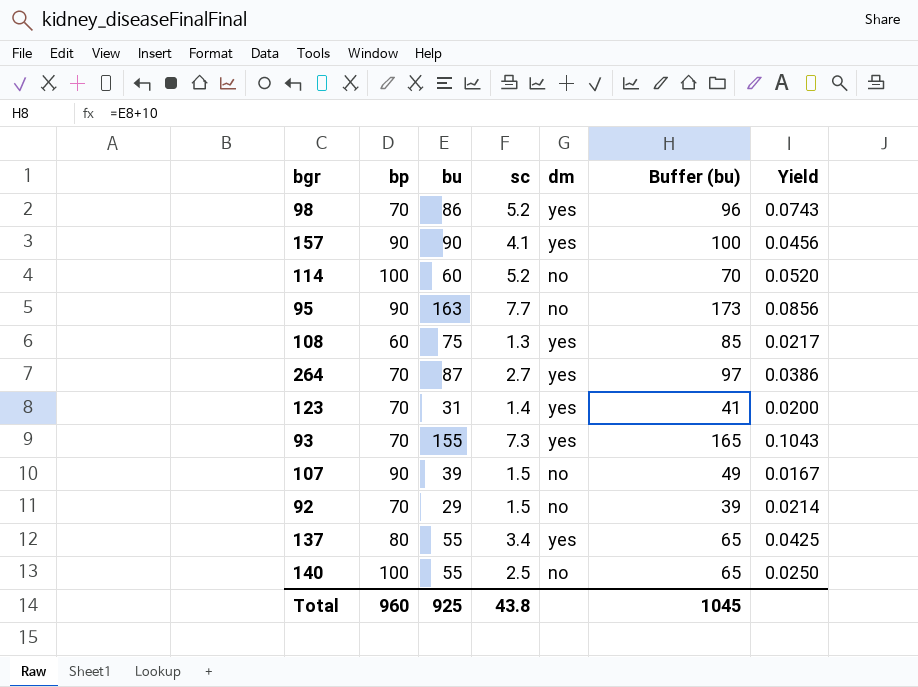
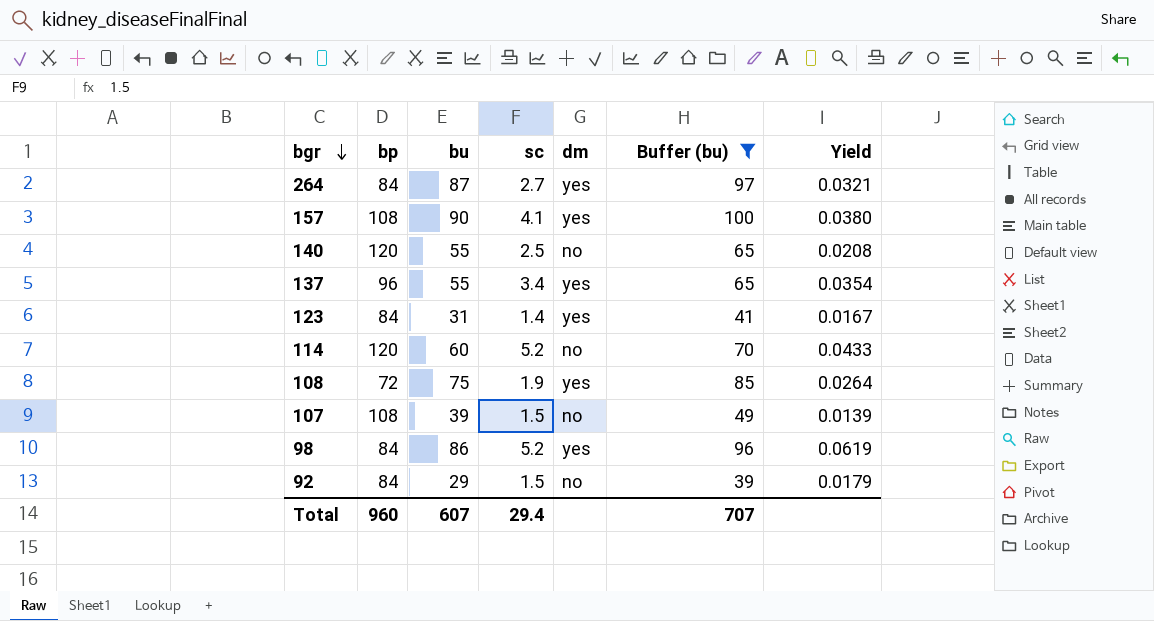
filter: none -> Buffer (bu) <= 100
row order: none -> bgr descending
264 | bp: 70 -> 84
264 | Yield: 0.0386 -> 0.0321
157 | bp: 90 -> 108
157 | Yield: 0.0456 -> 0.0380
140 | bp: 100 -> 120
140 | Yield: 0.0250 -> 0.0208
137 | bp: 80 -> 96
137 | Yield: 0.0425 -> 0.0354
123 | bp: 70 -> 84
123 | Yield: 0.0200 -> 0.0167
114 | bp: 100 -> 120
114 | Yield: 0.0520 -> 0.0433
108 | bp: 60 -> 72
108 | sc: 1.3 -> 1.9
108 | Yield: 0.0217 -> 0.0264
107 | bp: 90 -> 108
107 | Yield: 0.0167 -> 0.0139
98 | bp: 70 -> 84
98 | Yield: 0.0743 -> 0.0619
92 | bp: 70 -> 84
92 | Yield: 0.0214 -> 0.0179
Total | bu: 925 -> 607
Total | sc: 43.8 -> 29.4
Total | Buffer (bu): 1045 -> 707

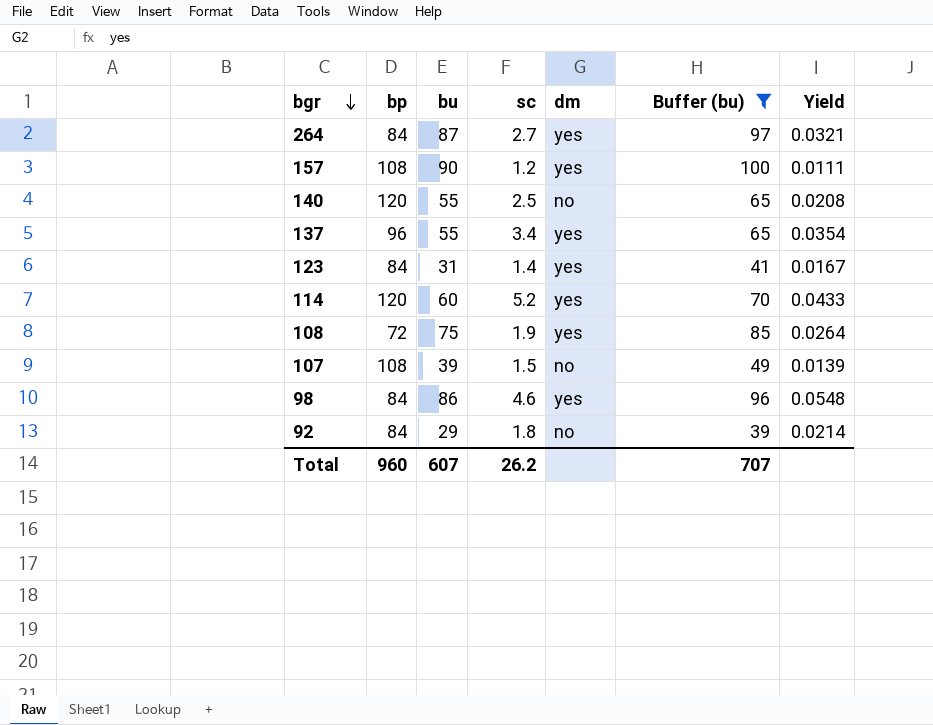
157 | sc: 4.1 -> 1.2
157 | Yield: 0.0380 -> 0.0111
114 | dm: no -> yes
98 | sc: 5.2 -> 4.6
98 | Yield: 0.0619 -> 0.0548
92 | sc: 1.5 -> 1.8
92 | Yield: 0.0179 -> 0.0214
Total | sc: 29.4 -> 26.2

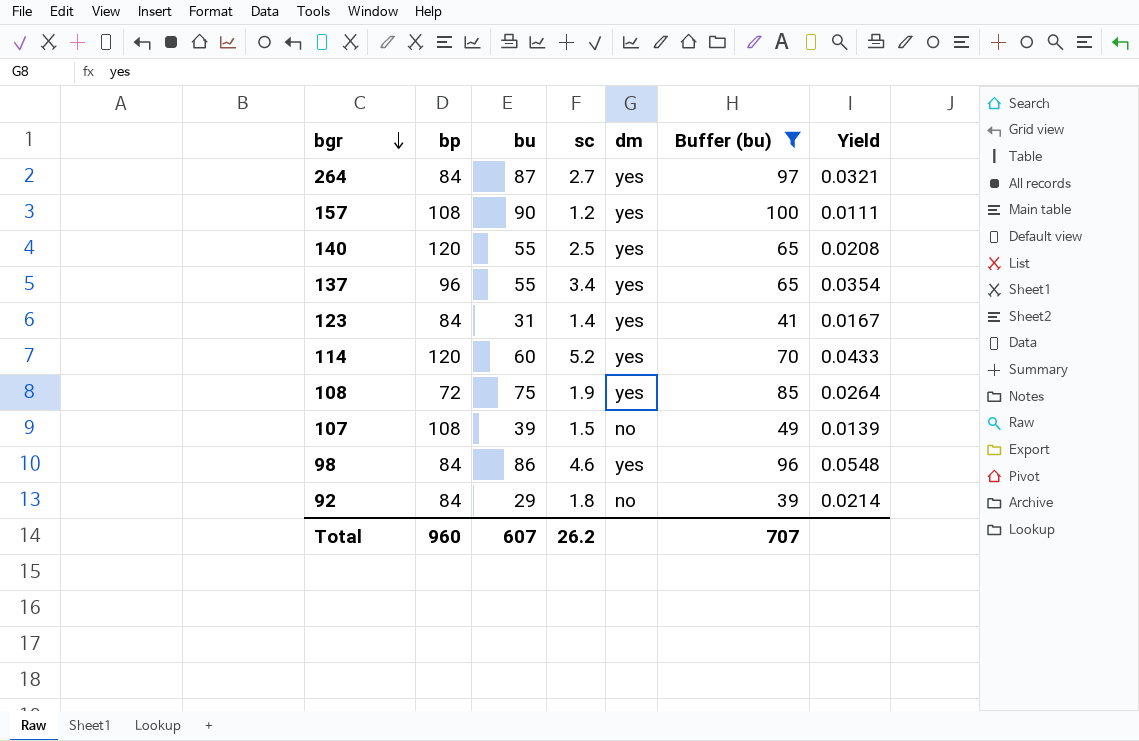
140 | dm: no -> yes

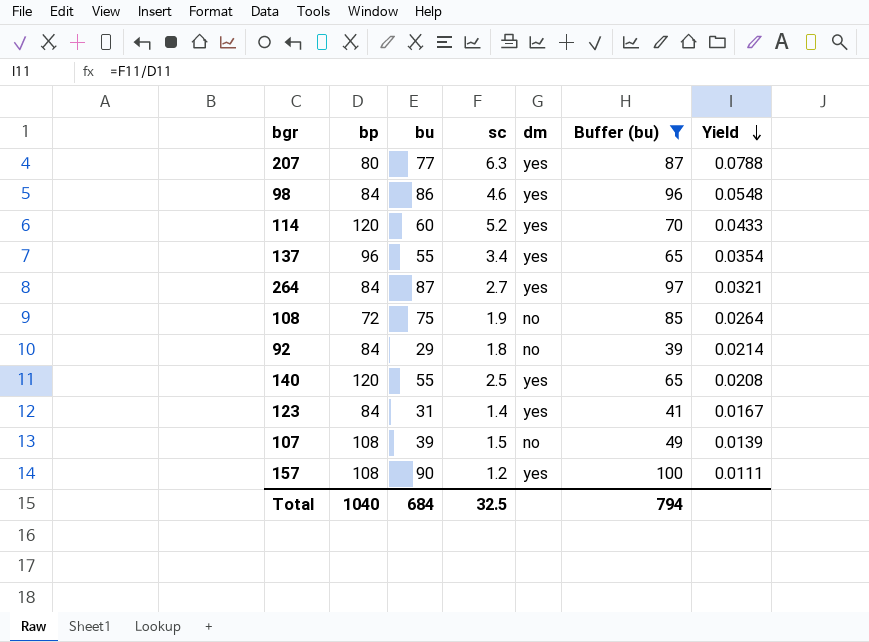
row order: bgr descending -> Yield descending
row 207: none -> 80 | 77 | 6.3 | yes | 87 | 0.0788
108 | dm: yes -> no
Total | bp: 960 -> 1040
Total | bu: 607 -> 684
Total | sc: 26.2 -> 32.5
Total | Buffer (bu): 707 -> 794

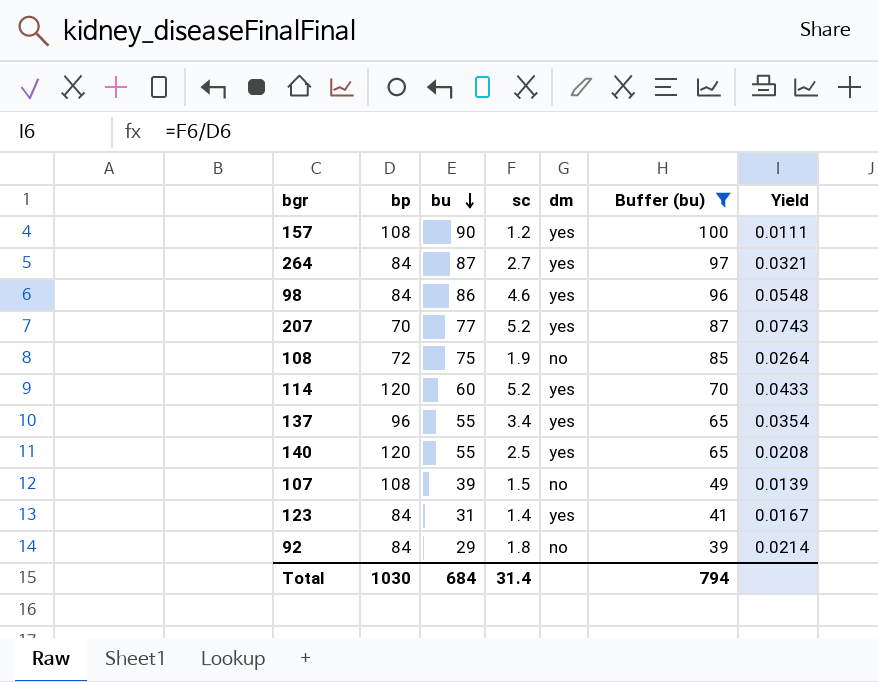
row order: Yield descending -> bu descending
207 | bp: 80 -> 70
207 | sc: 6.3 -> 5.2
207 | Yield: 0.0788 -> 0.0743
Total | bp: 1040 -> 1030
Total | sc: 32.5 -> 31.4

